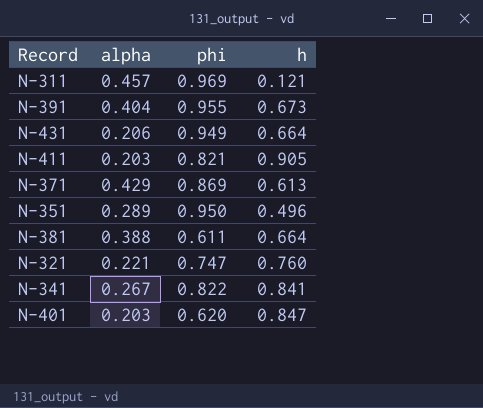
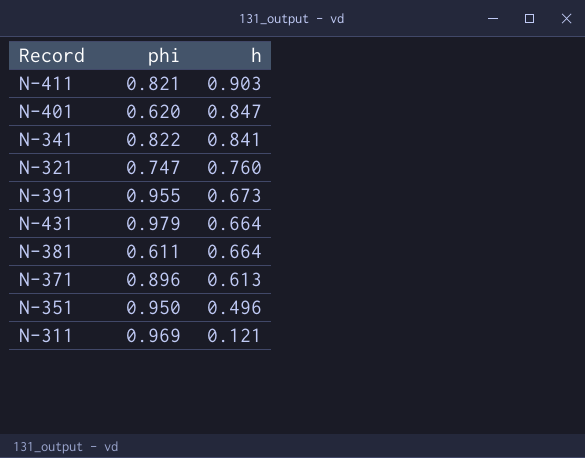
row order: none -> h descending
column alpha | position: 2 -> none
N-411 | h: 0.905 -> 0.903
N-431 | phi: 0.949 -> 0.979
N-371 | phi: 0.869 -> 0.896

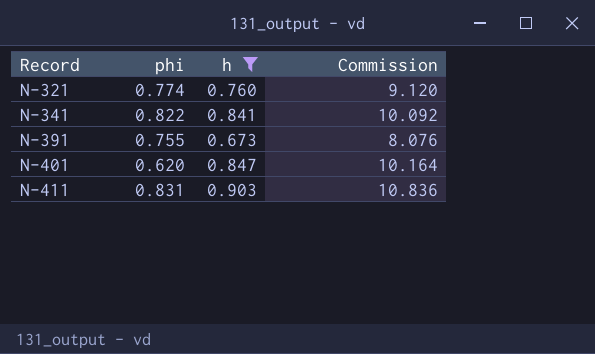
filter: none -> h >= 0.673
row order: h descending -> Record ascending
column Commission | formula: none -> [h] * 12
N-321 | phi: 0.747 -> 0.774
N-391 | phi: 0.955 -> 0.755
N-411 | phi: 0.821 -> 0.831

